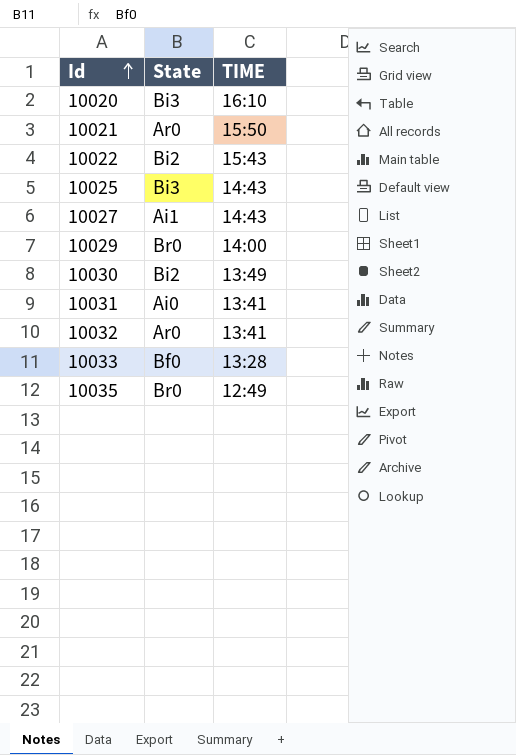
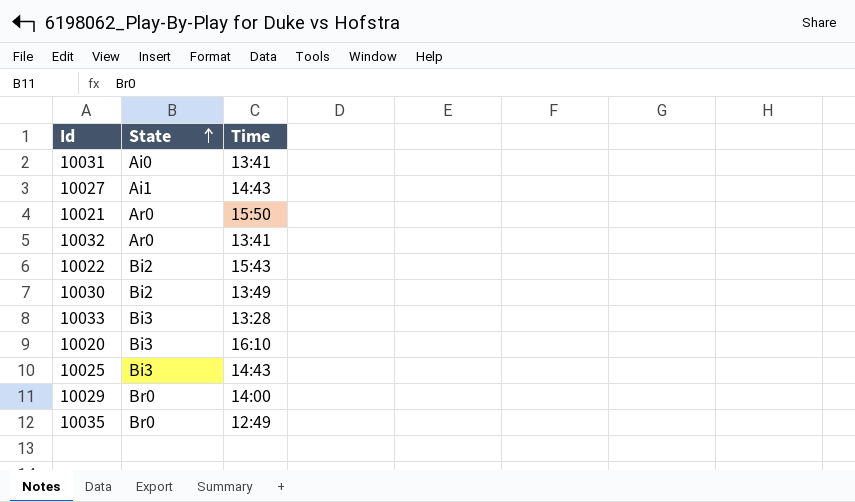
row order: Id ascending -> State ascending
column name: TIME -> Time
10033 | State: Bf0 -> Bi3

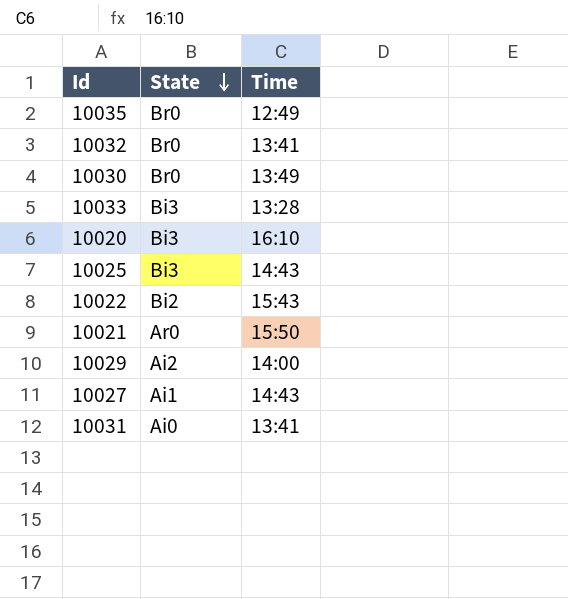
row order: State ascending -> State descending
10032 | State: Ar0 -> Br0
10030 | State: Bi2 -> Br0
10029 | State: Br0 -> Ai2

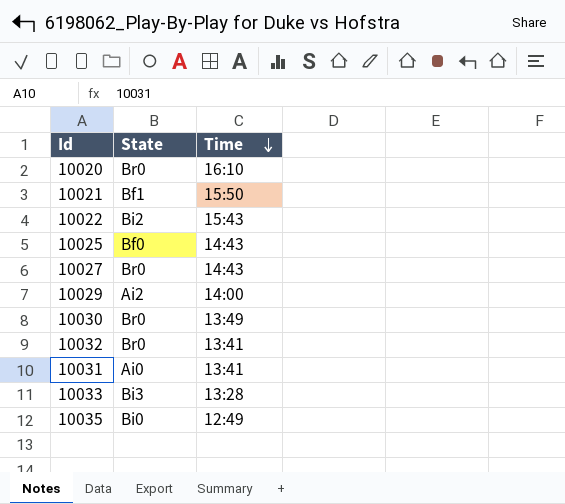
row order: State descending -> Time descending
10020 | State: Bi3 -> Br0
10021 | State: Ar0 -> Bf1
10025 | State: Bi3 -> Bf0
10027 | State: Ai1 -> Br0
10035 | State: Br0 -> Bi0

